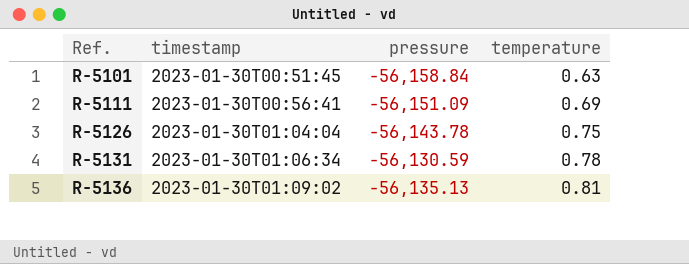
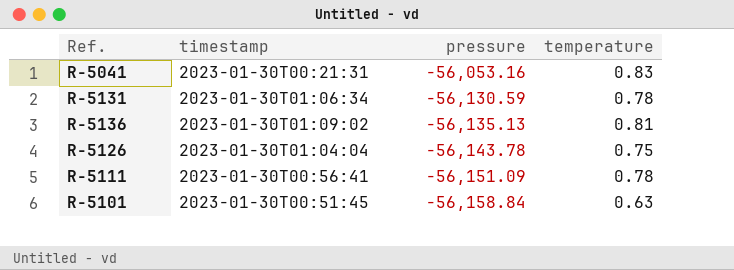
row order: Ref. ascending -> pressure descending
row R-5041: none -> 2023-01-30T00:21:31 | -56,053.16 | 0.83
R-5111 | temperature: 0.69 -> 0.78

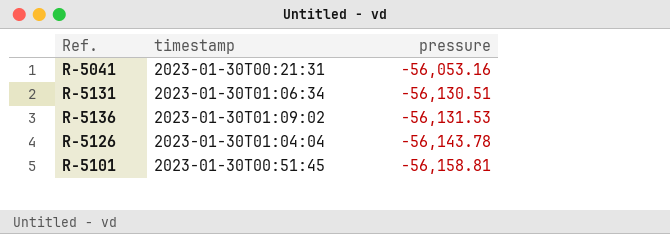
column temperature | position: 4 -> none
row R-5111: 2023-01-30T00:56:41 | -56,151.09 | 0.78 -> none
R-5131 | pressure: -56,130.59 -> -56,130.51
R-5136 | pressure: -56,135.13 -> -56,131.53
R-5101 | pressure: -56,158.84 -> -56,158.81

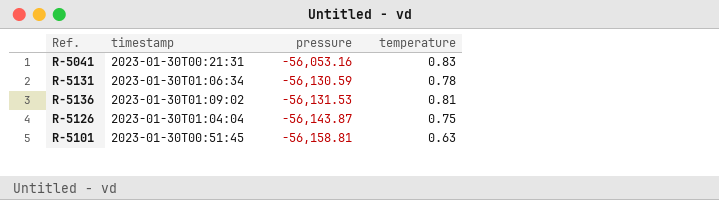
column temperature | position: none -> 4
R-5131 | pressure: -56,130.51 -> -56,130.59
R-5126 | pressure: -56,143.78 -> -56,143.87

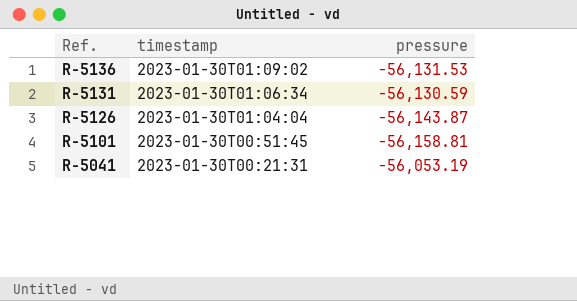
row order: pressure descending -> Ref. descending
column temperature | position: 4 -> none
R-5041 | pressure: -56,053.16 -> -56,053.19

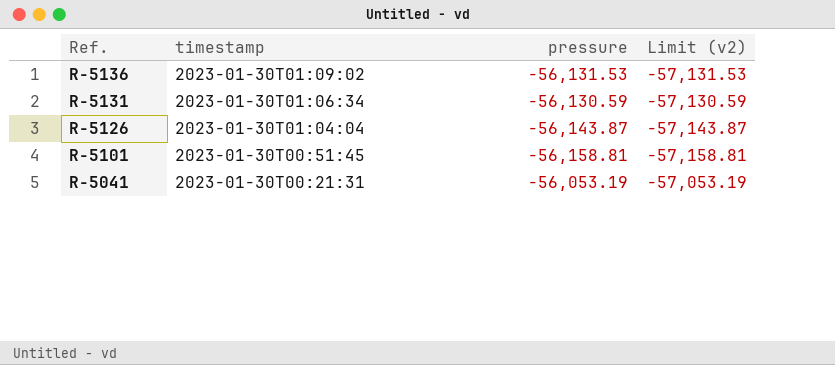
column Limit (v2) | formula: none -> [pressure] - 1000

